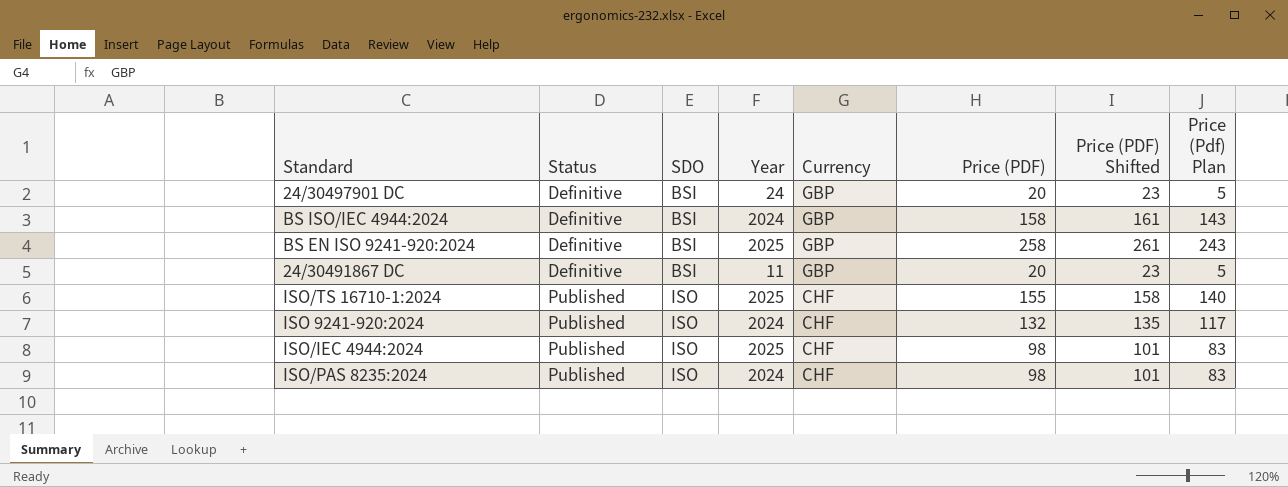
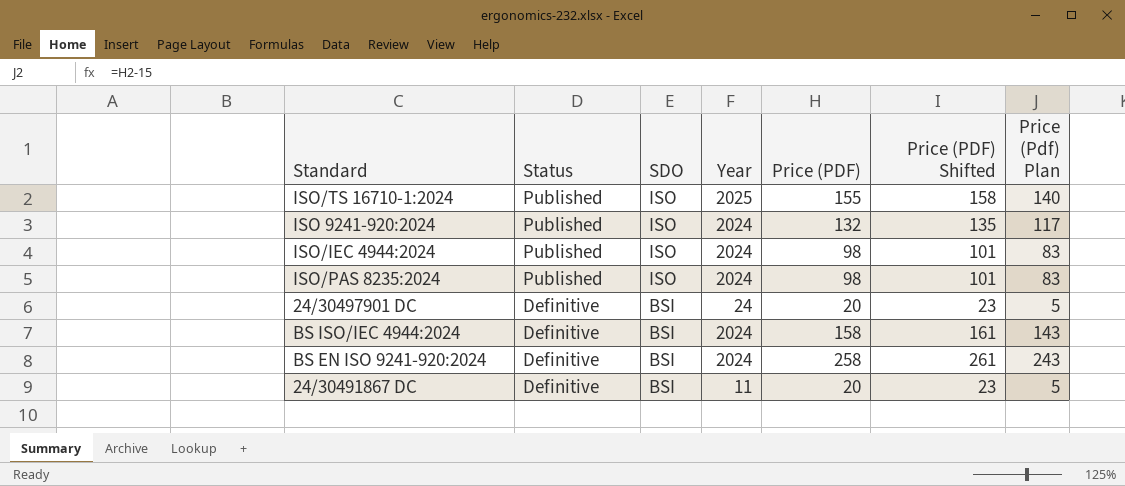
row order: Status ascending -> Status descending
column Currency | position: 5 -> none
ISO/IEC 4944:2024 | Year: 2025 -> 2024
BS EN ISO 9241-920:2024 | Year: 2025 -> 2024

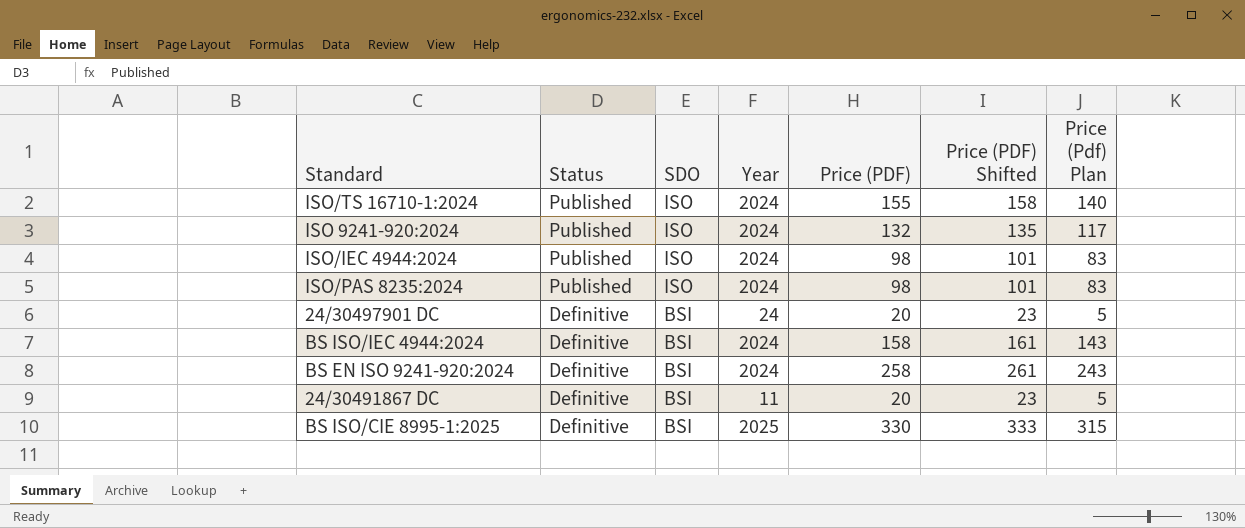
ISO/TS 16710-1:2024 | Year: 2025 -> 2024
row BS ISO/CIE 8995-1:2025: none -> Definitive | BSI | 2025 | 330 | 333 | 315

